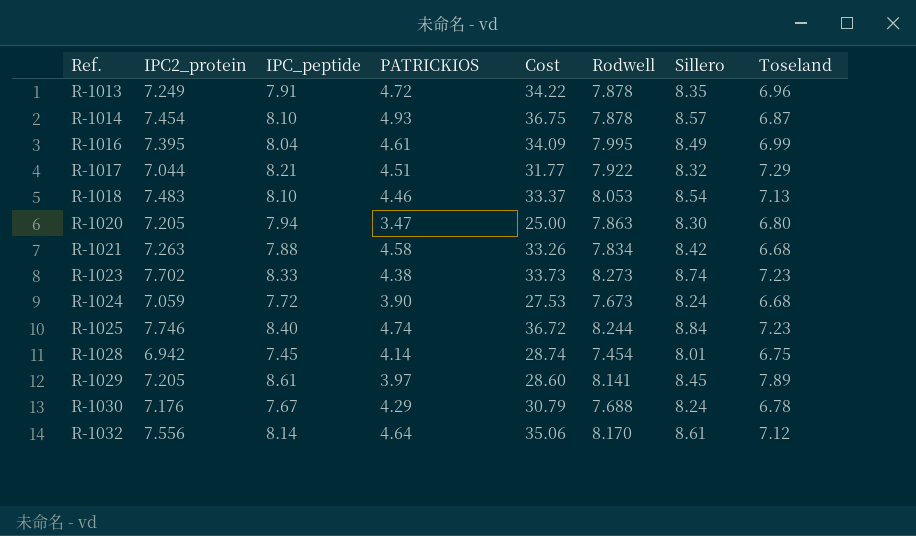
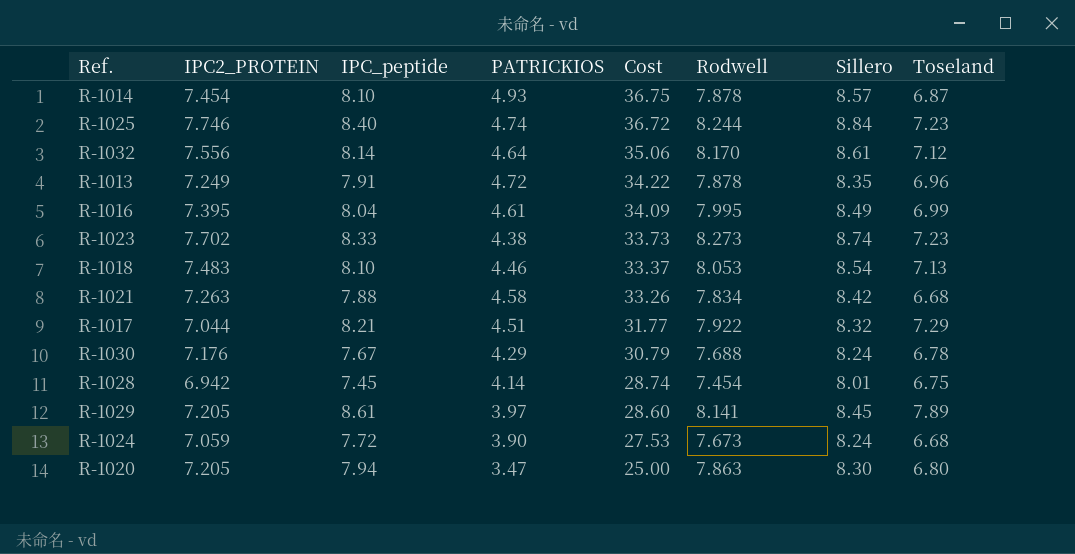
row order: Ref. ascending -> Cost descending
column name: IPC2_protein -> IPC2_PROTEIN

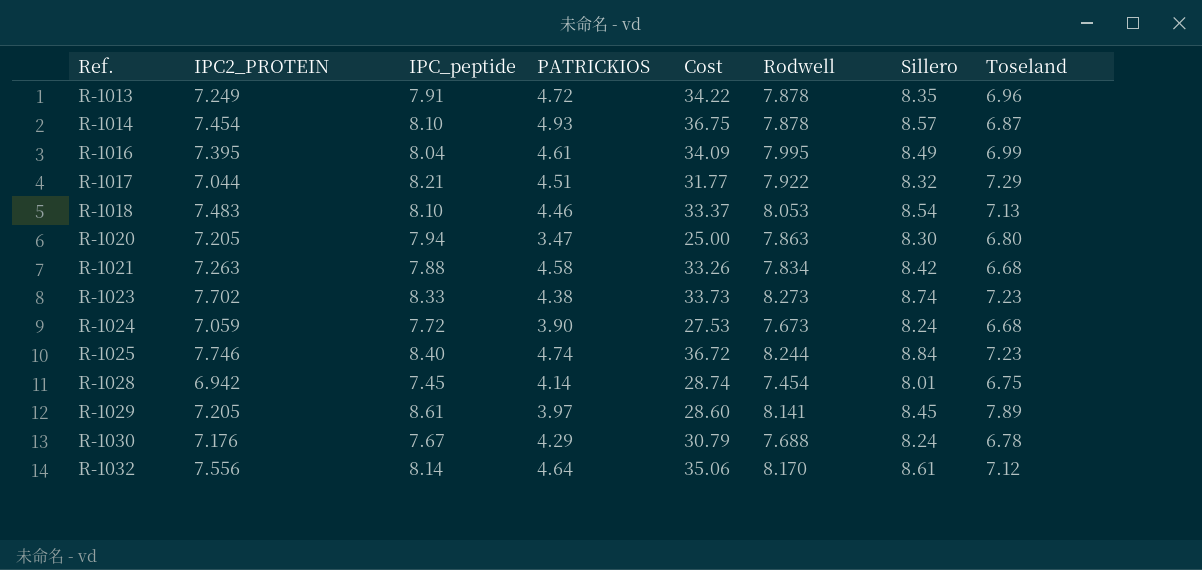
row order: Cost descending -> Ref. ascending

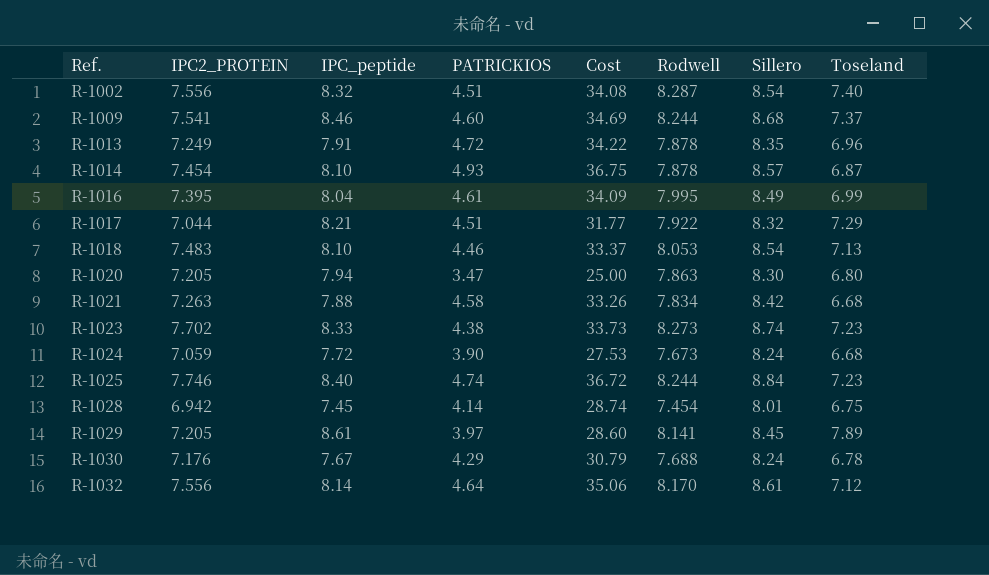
row R-1002: none -> 7.556 | 8.32 | 4.51 | 34.08 | 8.287 | 8.54 | 7.40
row R-1009: none -> 7.541 | 8.46 | 4.60 | 34.69 | 8.244 | 8.68 | 7.37

